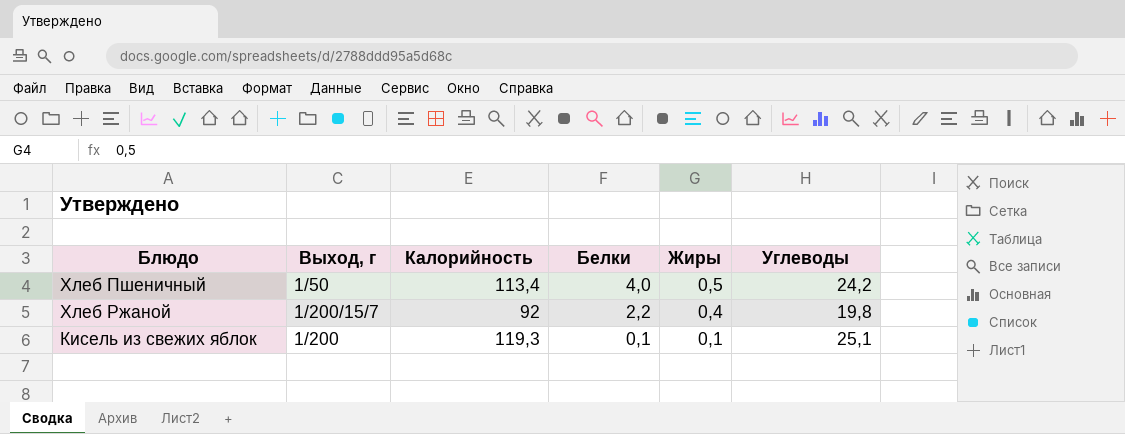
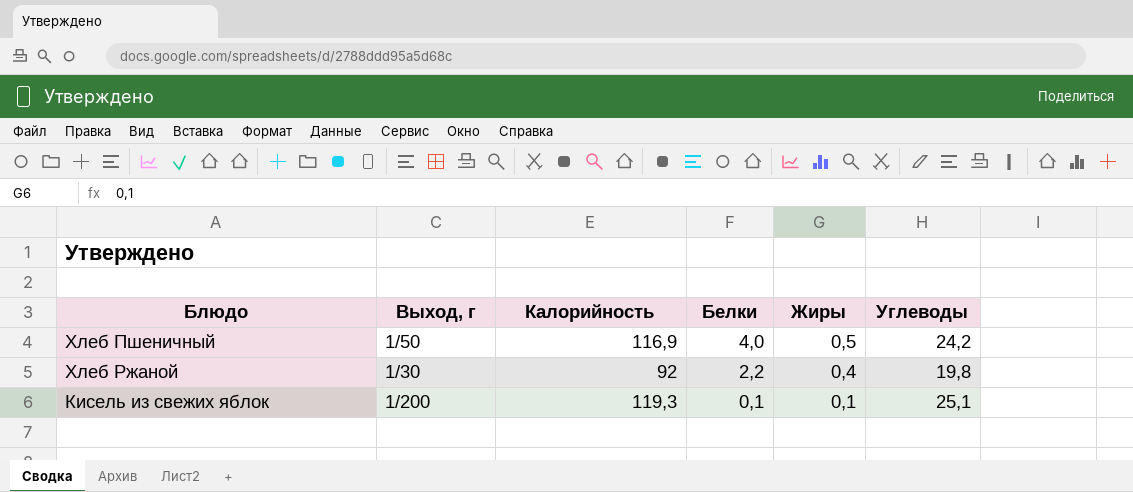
Хлеб Пшеничный | Калорийность: 113,4 -> 116,9
Хлеб Ржаной | Выход, г: 1/200/15/7 -> 1/30

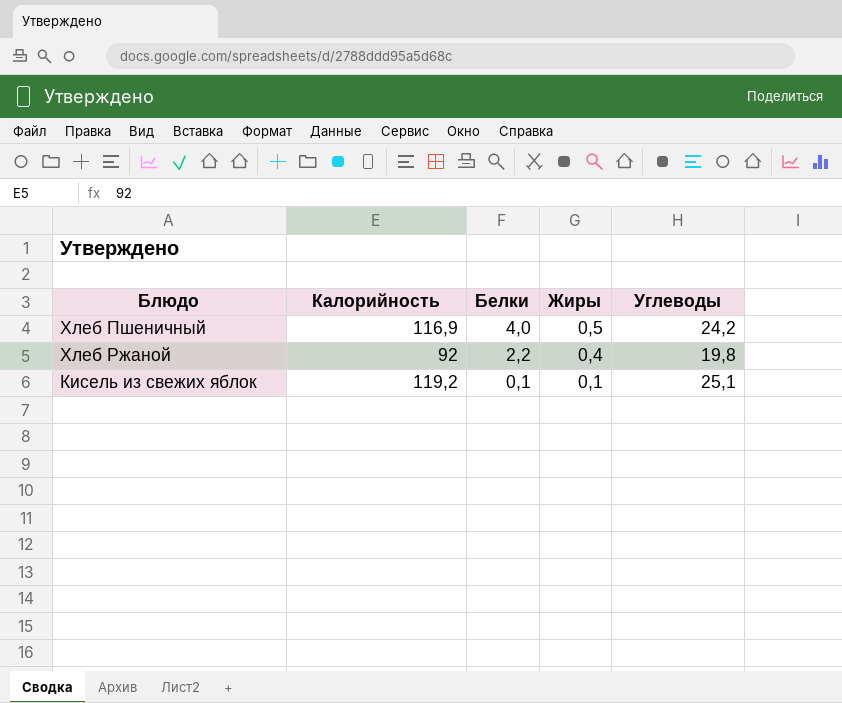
column Выход, г | position: 2 -> none
Кисель из свежих яблок | Калорийность: 119,3 -> 119,2

